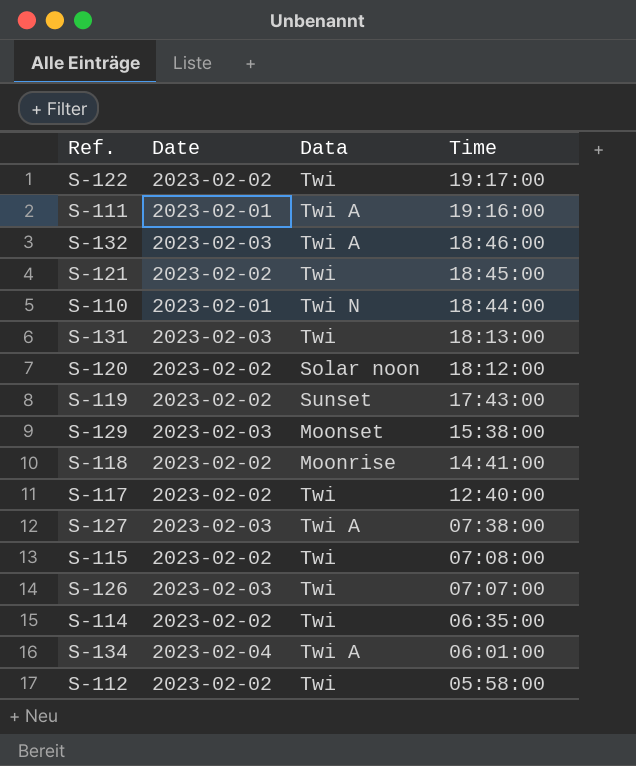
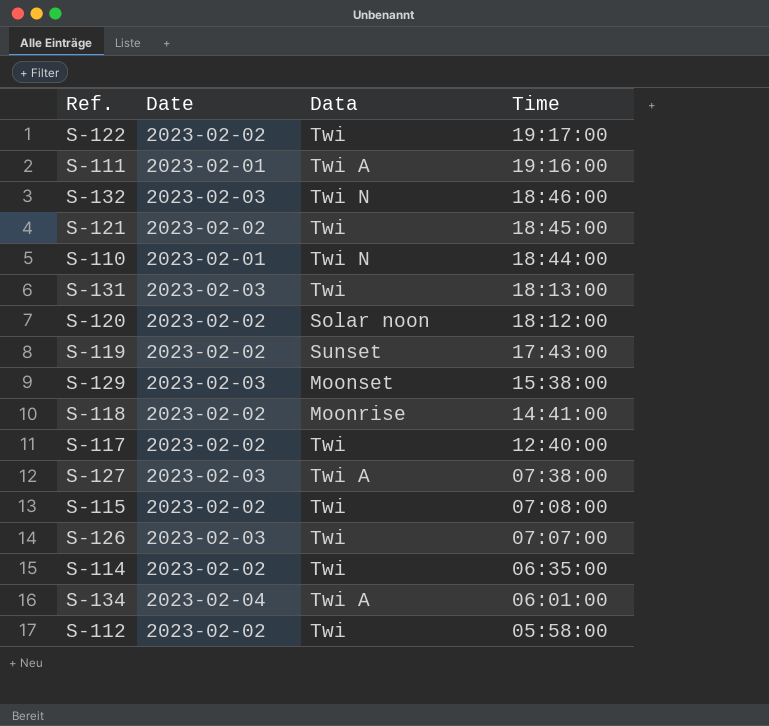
S-132 | Data: Twi A -> Twi N

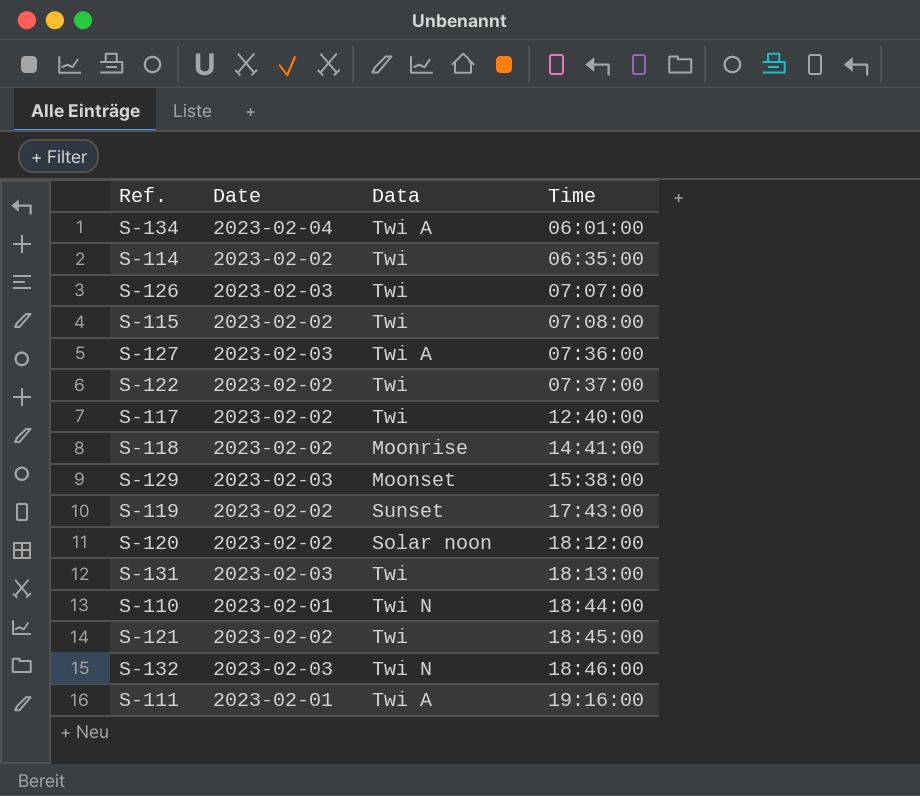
row order: Time descending -> Time ascending
row S-112: 2023-02-02 | Twi | 05:58:00 -> none
S-127 | Time: 07:38:00 -> 07:36:00
S-122 | Time: 19:17:00 -> 07:37:00

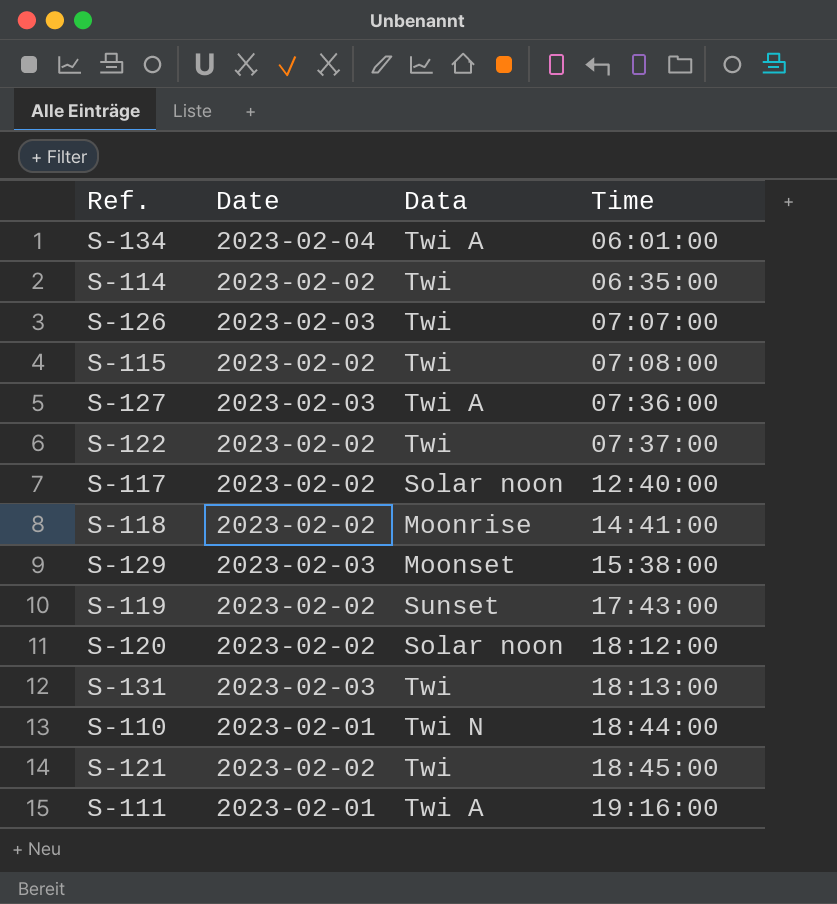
row S-132: 2023-02-03 | Twi N | 18:46:00 -> none
S-117 | Data: Twi -> Solar noon

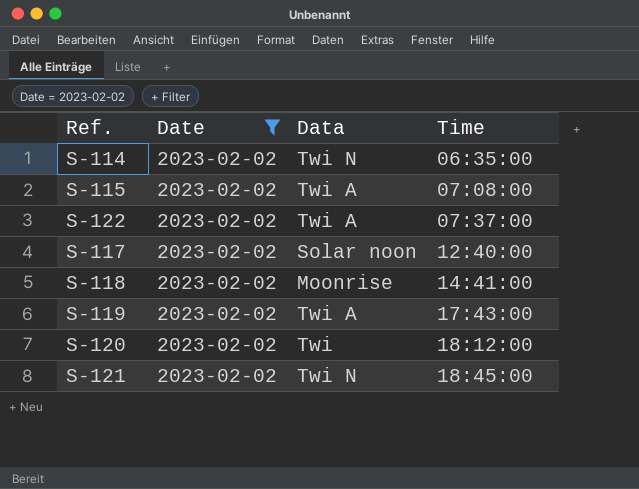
filter: none -> Date = 2023-02-02
S-114 | Data: Twi -> Twi N
S-115 | Data: Twi -> Twi A
S-122 | Data: Twi -> Twi A
S-119 | Data: Sunset -> Twi A
S-120 | Data: Solar noon -> Twi
S-121 | Data: Twi -> Twi N

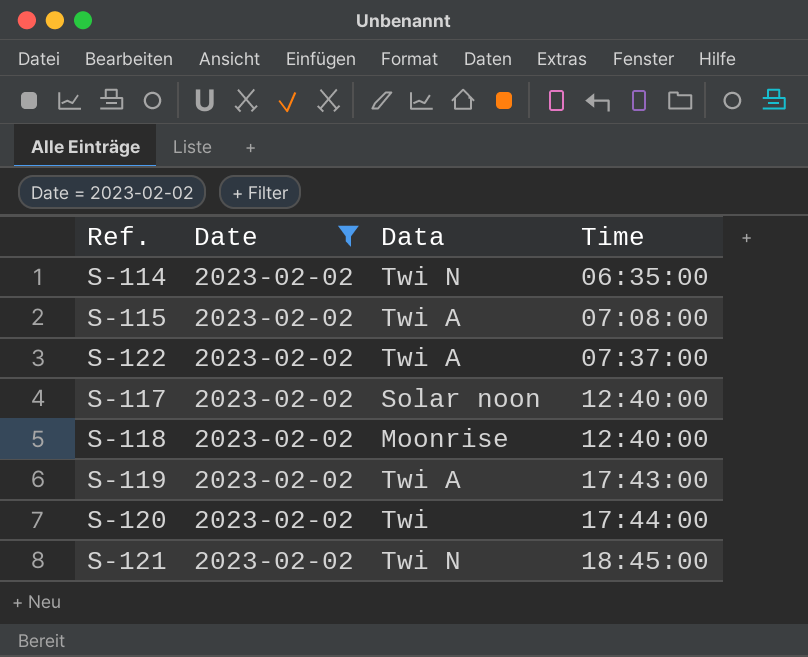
S-118 | Time: 14:41:00 -> 12:40:00
S-120 | Time: 18:12:00 -> 17:44:00

